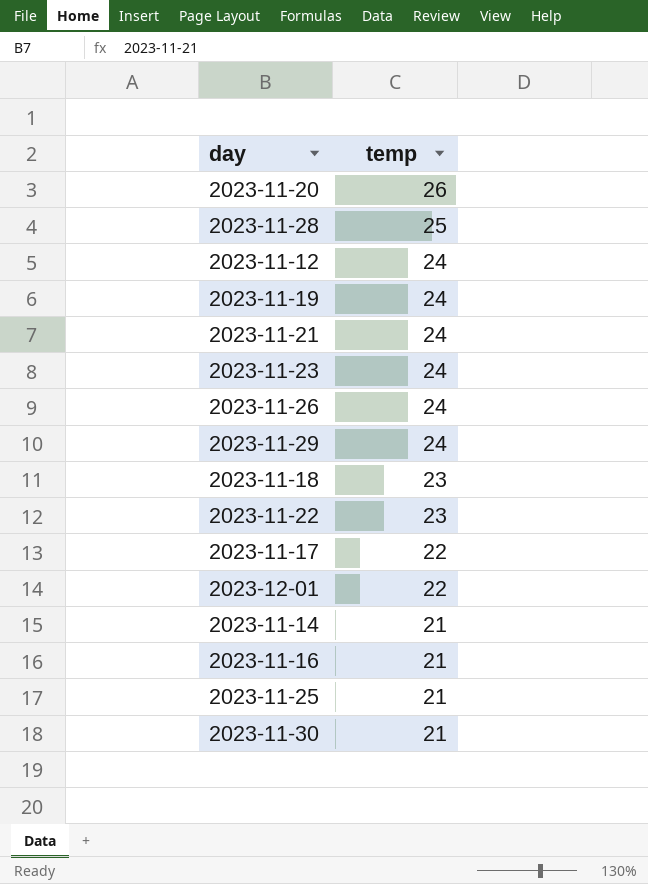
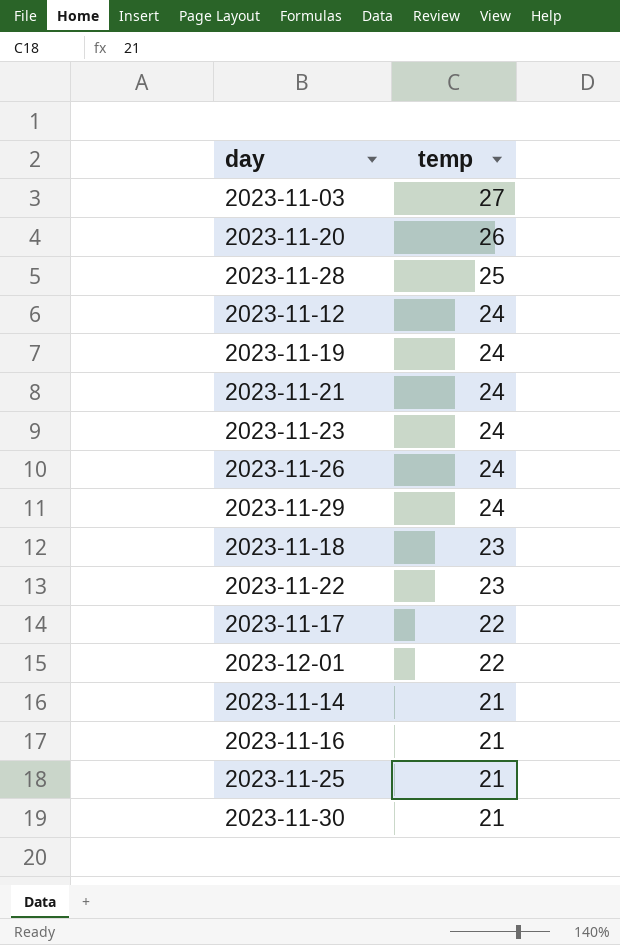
row 2023-11-03: none -> 27

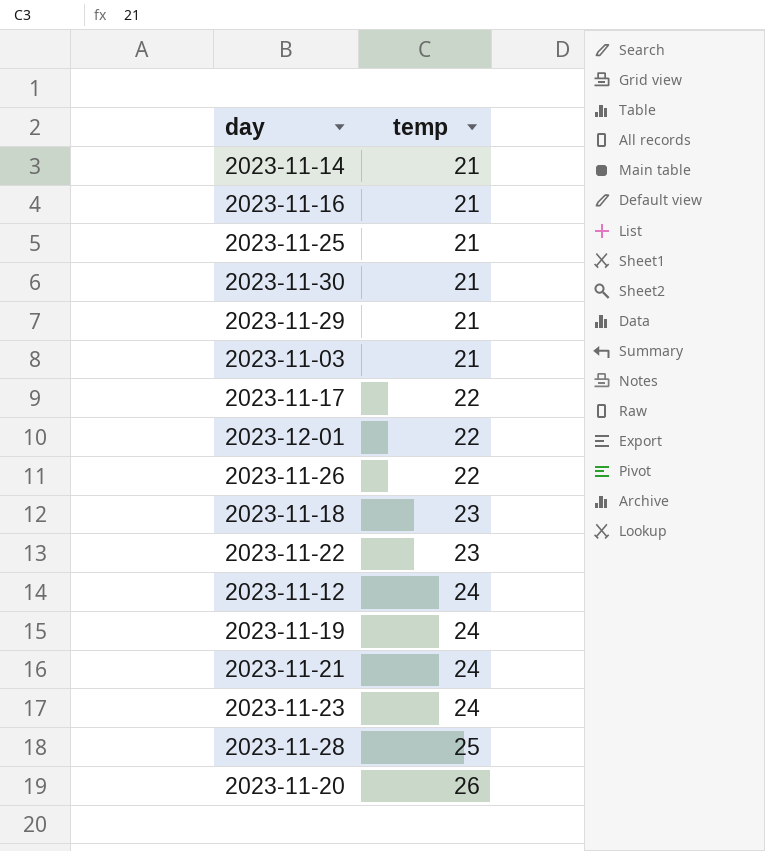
row order: temp descending -> temp ascending
2023-11-29 | temp: 24 -> 21
2023-11-03 | temp: 27 -> 21
2023-11-26 | temp: 24 -> 22

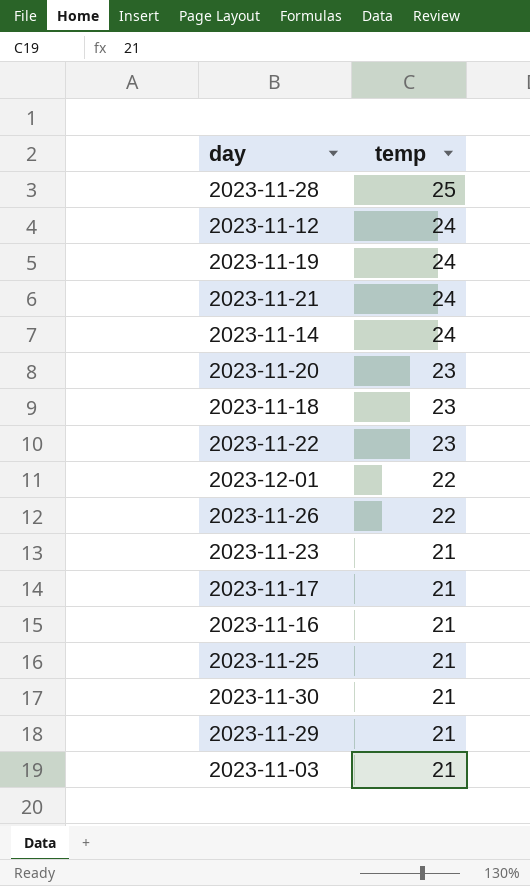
row order: temp ascending -> temp descending
2023-11-14 | temp: 21 -> 24
2023-11-20 | temp: 26 -> 23
2023-11-23 | temp: 24 -> 21
2023-11-17 | temp: 22 -> 21

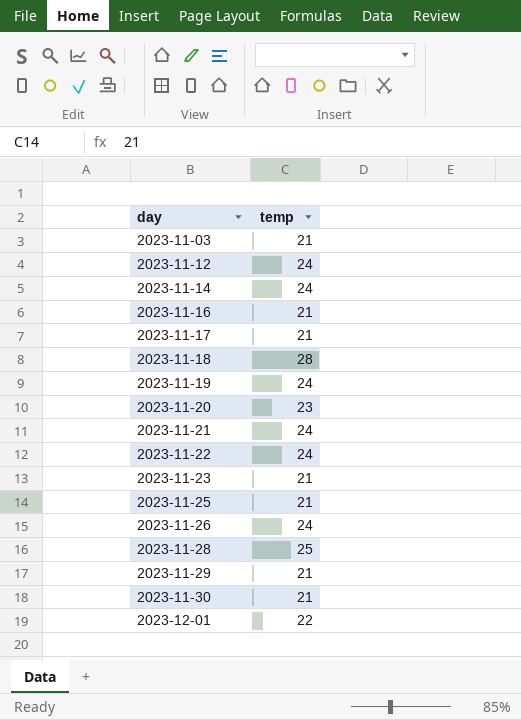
row order: temp descending -> day ascending
2023-11-18 | temp: 23 -> 28
2023-11-22 | temp: 23 -> 24
2023-11-26 | temp: 22 -> 24

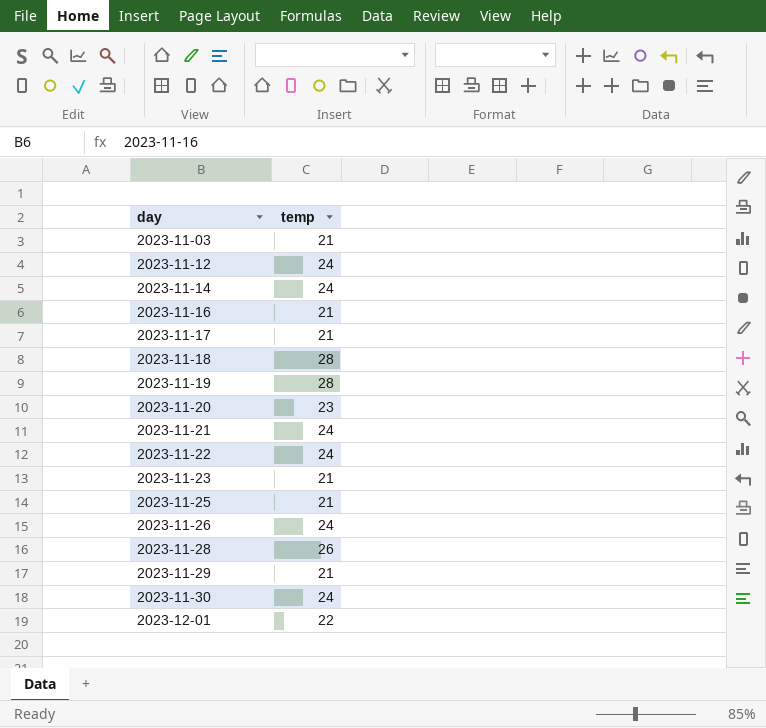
2023-11-19 | temp: 24 -> 28
2023-11-28 | temp: 25 -> 26
2023-11-30 | temp: 21 -> 24

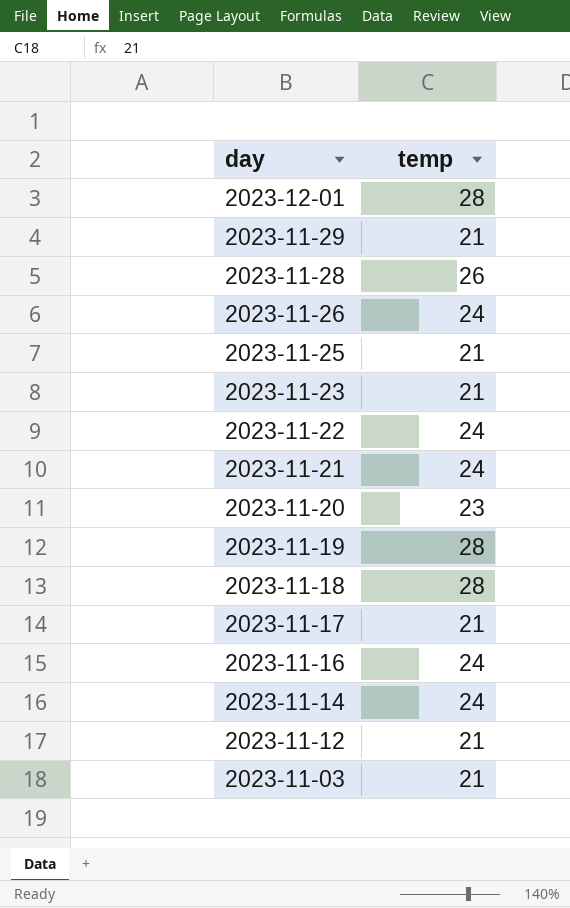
row order: day ascending -> day descending
row 2023-11-30: 24 -> none
2023-12-01 | temp: 22 -> 28
2023-11-16 | temp: 21 -> 24
2023-11-12 | temp: 24 -> 21

